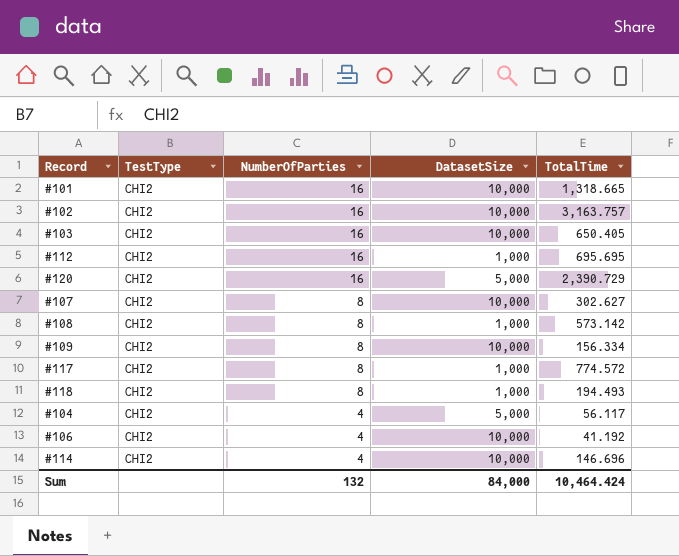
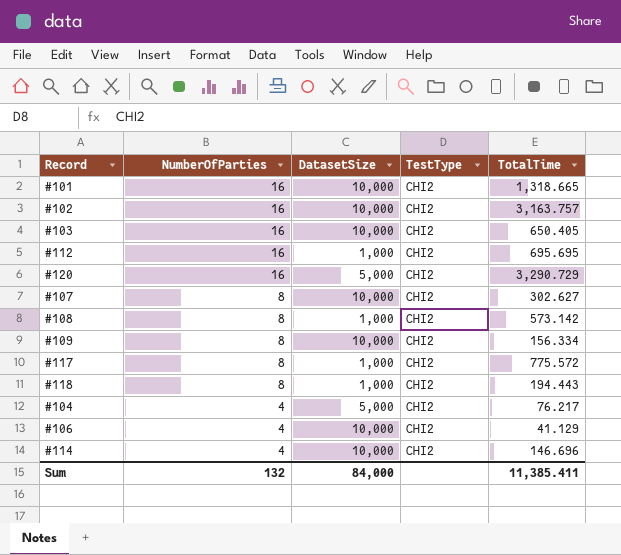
column TestType | position: 2 -> 4
#120 | TotalTime: 2,390.729 -> 3,290.729
#117 | TotalTime: 774.572 -> 775.572
#118 | TotalTime: 194.493 -> 194.443
#104 | TotalTime: 56.117 -> 76.217
#106 | TotalTime: 41.192 -> 41.129
Sum | TotalTime: 10,464.424 -> 11,385.411

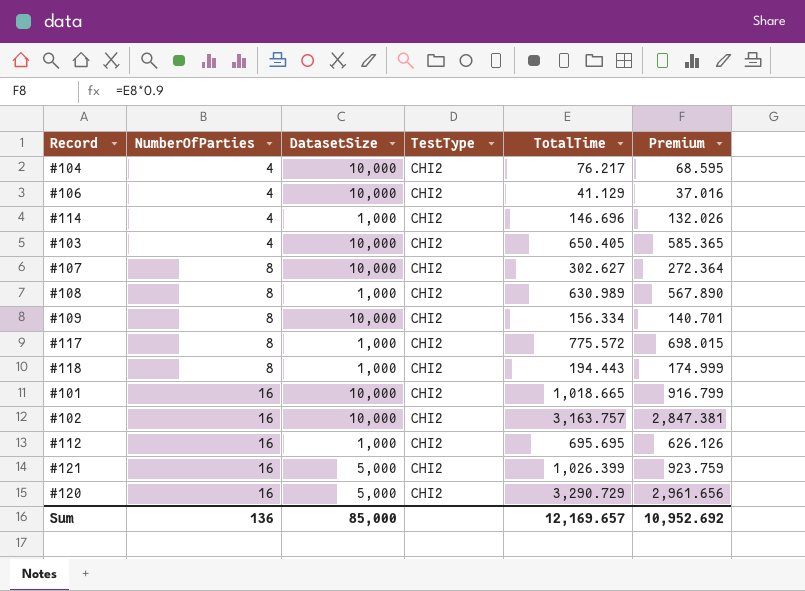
row order: NumberOfParties descending -> NumberOfParties ascending
column Premium | formula: none -> [TotalTime] * 0.9
#104 | DatasetSize: 5,000 -> 10,000
#114 | DatasetSize: 10,000 -> 1,000
#103 | NumberOfParties: 16 -> 4
#108 | TotalTime: 573.142 -> 630.989
#101 | TotalTime: 1,318.665 -> 1,018.665
row #121: none -> 16 | 5,000 | CHI2 | 1,026.399 | 923.759
Sum | NumberOfParties: 132 -> 136
Sum | DatasetSize: 84,000 -> 85,000
Sum | TotalTime: 11,385.411 -> 12,169.657

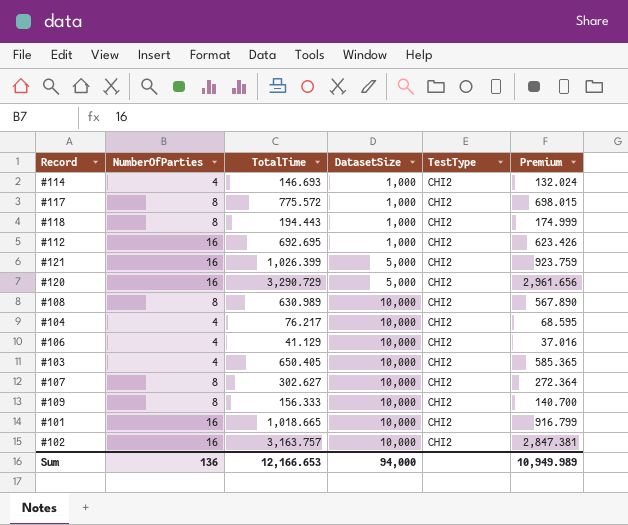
row order: NumberOfParties ascending -> DatasetSize ascending
column TotalTime | position: 5 -> 3
#114 | TotalTime: 146.696 -> 146.693
#114 | Premium: 132.026 -> 132.024
#112 | TotalTime: 695.695 -> 692.695
#112 | Premium: 626.126 -> 623.426
#108 | DatasetSize: 1,000 -> 10,000
#109 | TotalTime: 156.334 -> 156.333
#109 | Premium: 140.701 -> 140.700
Sum | TotalTime: 12,169.657 -> 12,166.653
Sum | DatasetSize: 85,000 -> 94,000
Sum | Premium: 10,952.692 -> 10,949.989

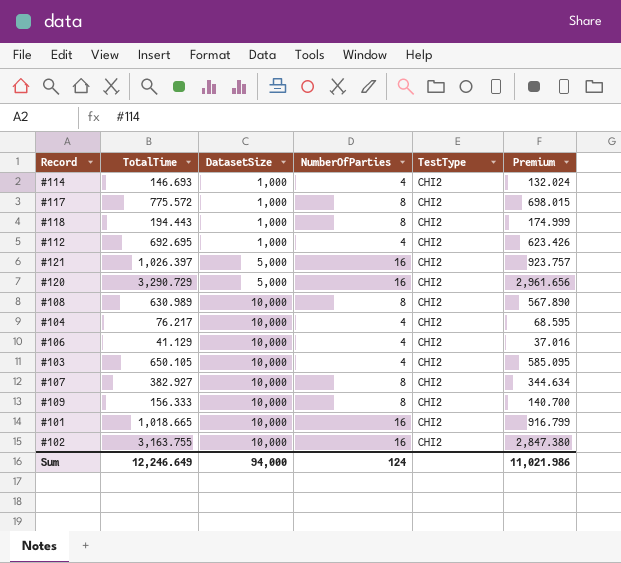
column NumberOfParties | position: 2 -> 4
#112 | NumberOfParties: 16 -> 4
#121 | TotalTime: 1,026.399 -> 1,026.397
#121 | Premium: 923.759 -> 923.757
#103 | TotalTime: 650.405 -> 650.105
#103 | Premium: 585.365 -> 585.095
#107 | TotalTime: 302.627 -> 382.927
#107 | Premium: 272.364 -> 344.634
#102 | TotalTime: 3,163.757 -> 3,163.755
#102 | Premium: 2,847.381 -> 2,847.380
Sum | TotalTime: 12,166.653 -> 12,246.649
Sum | NumberOfParties: 136 -> 124
Sum | Premium: 10,949.989 -> 11,021.986

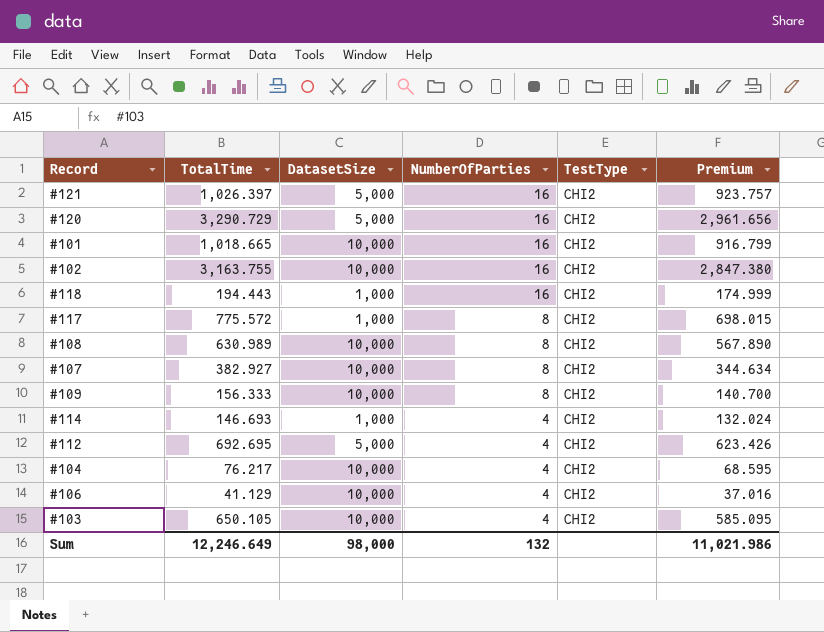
row order: DatasetSize ascending -> NumberOfParties descending
#118 | NumberOfParties: 8 -> 16
#112 | DatasetSize: 1,000 -> 5,000
Sum | DatasetSize: 94,000 -> 98,000
Sum | NumberOfParties: 124 -> 132

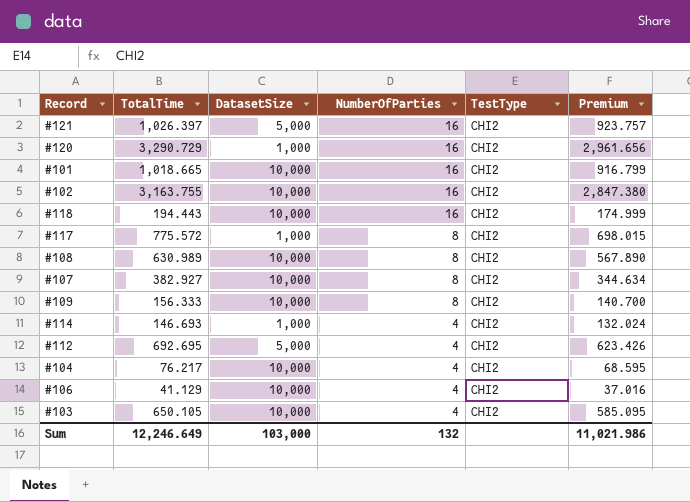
#120 | DatasetSize: 5,000 -> 1,000
#118 | DatasetSize: 1,000 -> 10,000
Sum | DatasetSize: 98,000 -> 103,000

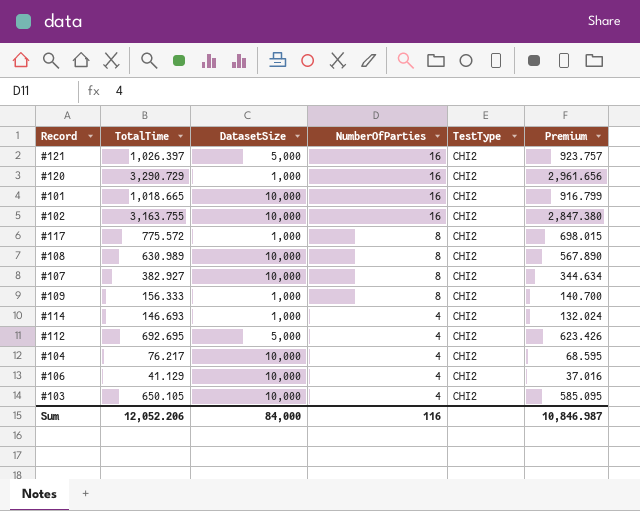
row #118: 194.443 | 10,000 | 16 | CHI2 | 174.999 -> none
#109 | DatasetSize: 10,000 -> 1,000
Sum | TotalTime: 12,246.649 -> 12,052.206
Sum | DatasetSize: 103,000 -> 84,000
Sum | NumberOfParties: 132 -> 116
Sum | Premium: 11,021.986 -> 10,846.987

